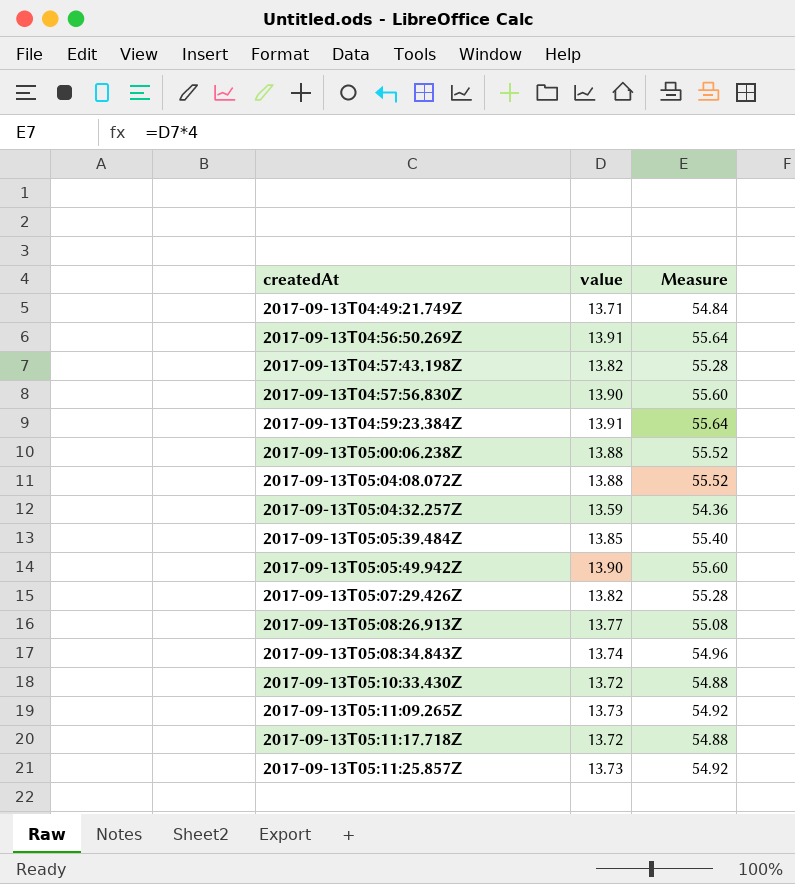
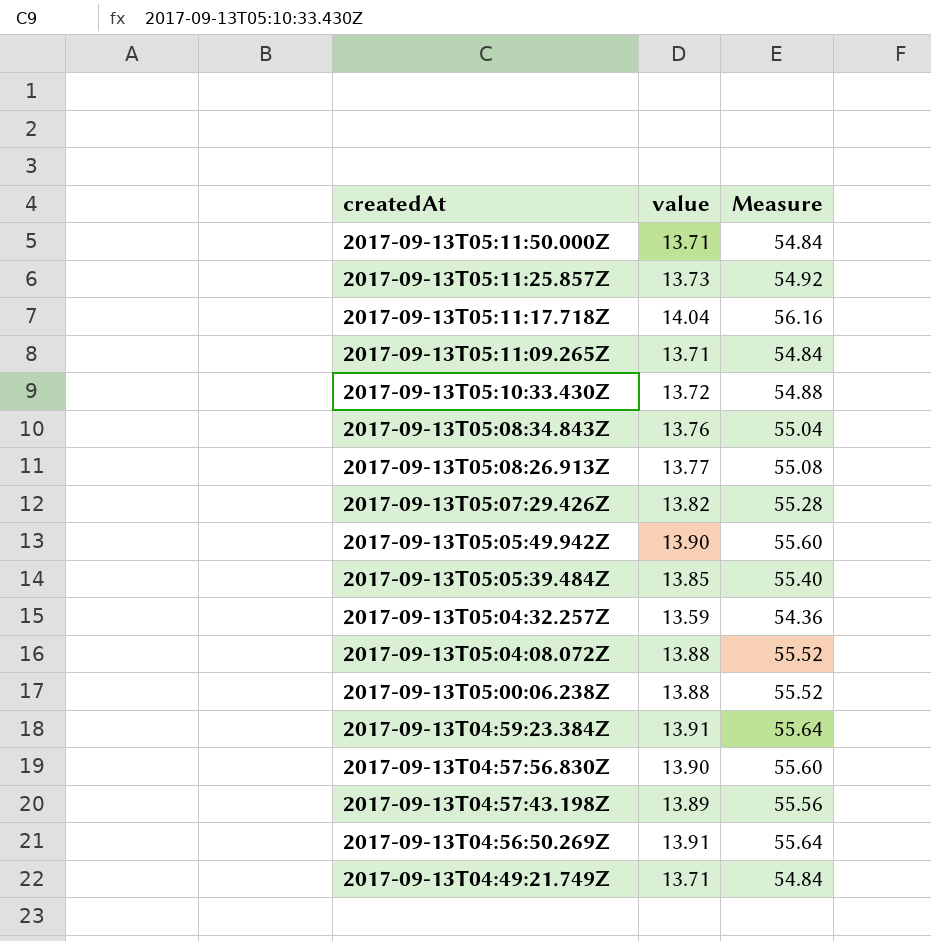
row order: createdAt ascending -> createdAt descending
row 2017-09-13T05:11:50.000Z: none -> 13.71 | 54.84
2017-09-13T05:11:17.718Z | value: 13.72 -> 14.04
2017-09-13T05:11:17.718Z | Measure: 54.88 -> 56.16
2017-09-13T05:11:09.265Z | value: 13.73 -> 13.71
2017-09-13T05:11:09.265Z | Measure: 54.92 -> 54.84
2017-09-13T05:08:34.843Z | value: 13.74 -> 13.76
2017-09-13T05:08:34.843Z | Measure: 54.96 -> 55.04
2017-09-13T04:57:43.198Z | value: 13.82 -> 13.89
2017-09-13T04:57:43.198Z | Measure: 55.28 -> 55.56

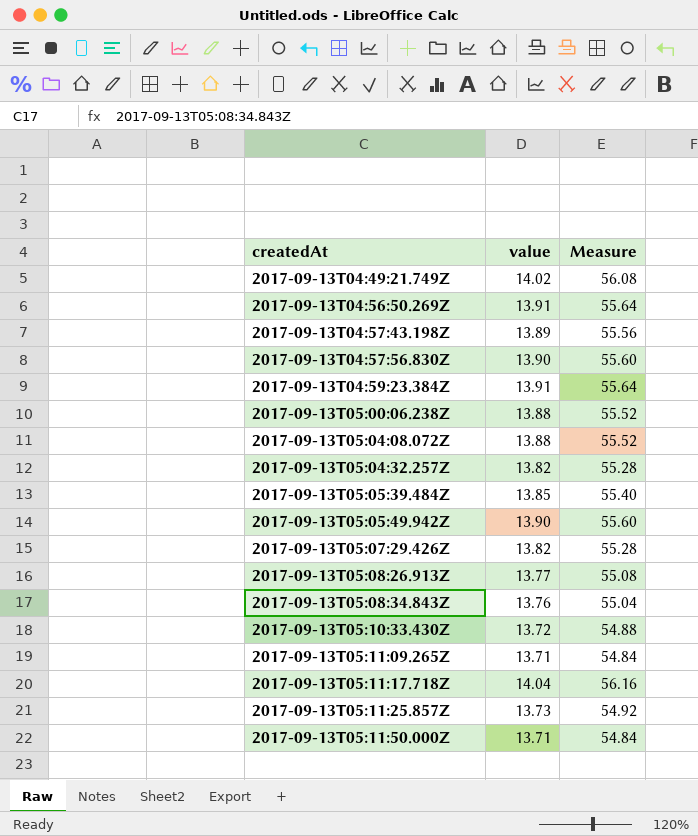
row order: createdAt descending -> createdAt ascending
2017-09-13T04:49:21.749Z | value: 13.71 -> 14.02
2017-09-13T04:49:21.749Z | Measure: 54.84 -> 56.08
2017-09-13T05:04:32.257Z | value: 13.59 -> 13.82
2017-09-13T05:04:32.257Z | Measure: 54.36 -> 55.28

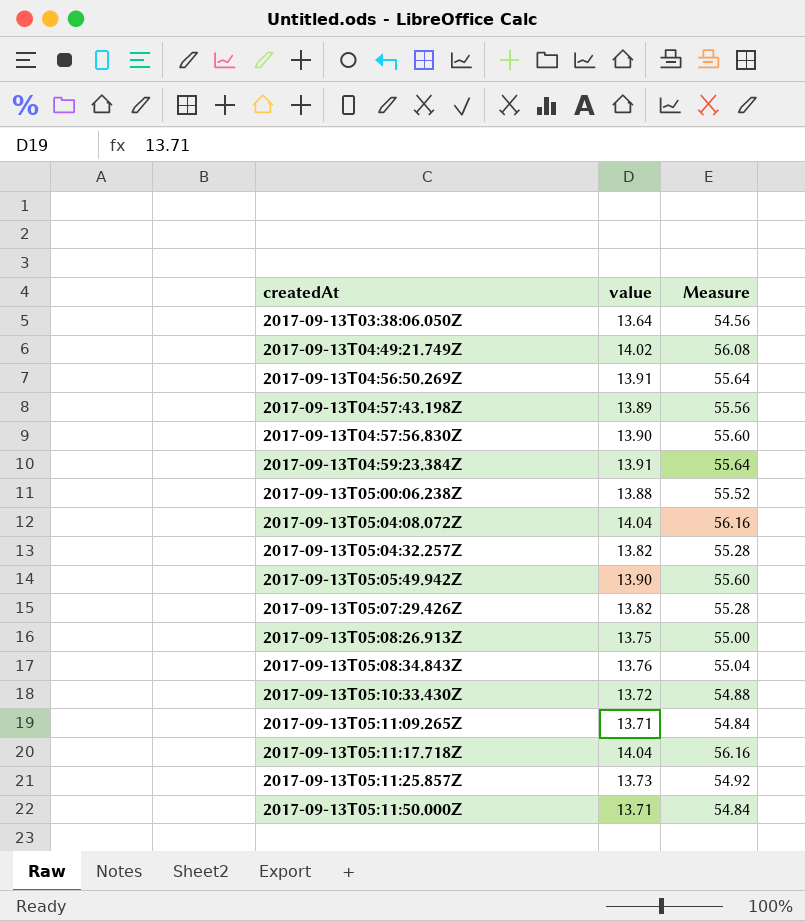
row 2017-09-13T05:05:39.484Z: 13.85 | 55.40 -> none
row 2017-09-13T03:38:06.050Z: none -> 13.64 | 54.56
2017-09-13T05:04:08.072Z | value: 13.88 -> 14.04
2017-09-13T05:04:08.072Z | Measure: 55.52 -> 56.16
2017-09-13T05:08:26.913Z | value: 13.77 -> 13.75
2017-09-13T05:08:26.913Z | Measure: 55.08 -> 55.00

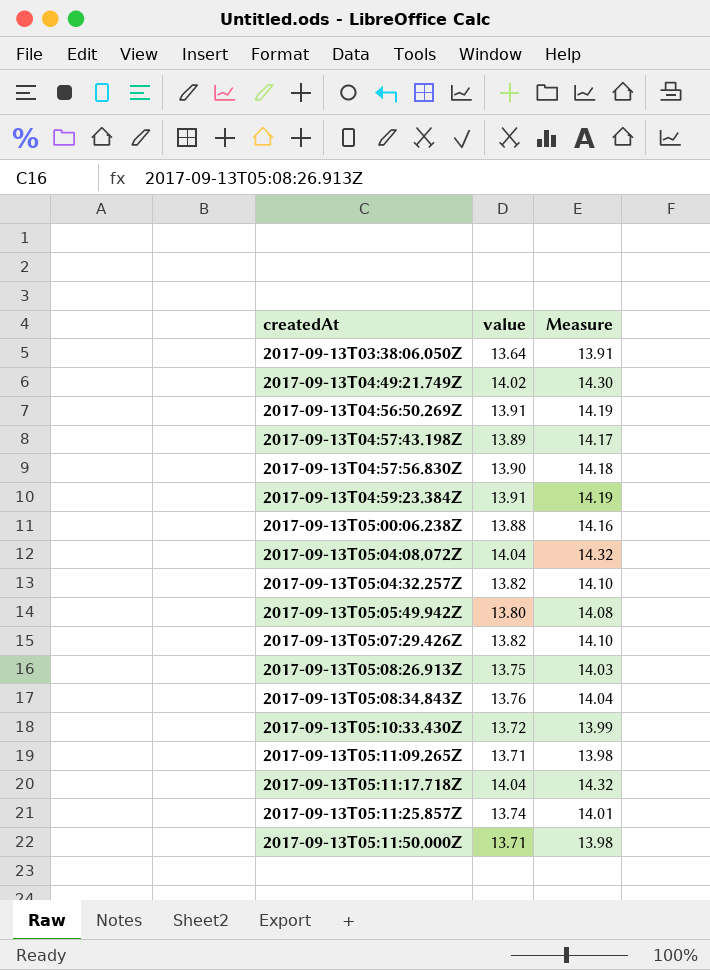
column Measure | formula: [value] * 4 -> [value] * 1.02
2017-09-13T05:05:49.942Z | value: 13.90 -> 13.80
2017-09-13T05:11:25.857Z | value: 13.73 -> 13.74

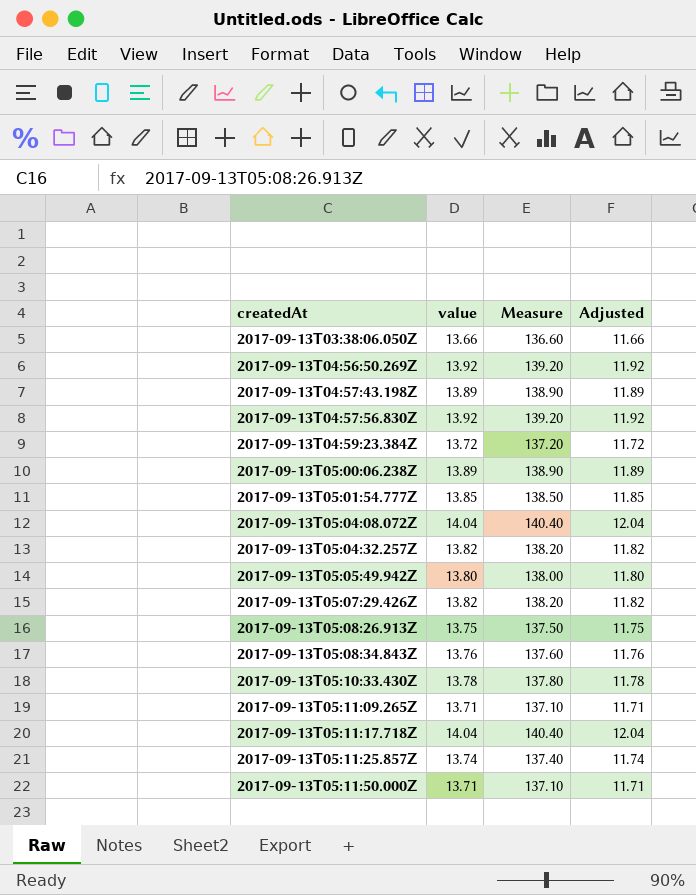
column Measure | formula: [value] * 1.02 -> [value] * 10
column Adjusted | formula: none -> [value] - 2
row 2017-09-13T04:49:21.749Z: 14.02 | 14.30 -> none
2017-09-13T03:38:06.050Z | value: 13.64 -> 13.66
2017-09-13T04:56:50.269Z | value: 13.91 -> 13.92
2017-09-13T04:57:56.830Z | value: 13.90 -> 13.92
2017-09-13T04:59:23.384Z | value: 13.91 -> 13.72
2017-09-13T05:00:06.238Z | value: 13.88 -> 13.89
row 2017-09-13T05:01:54.777Z: none -> 13.85 | 138.50 | 11.85
2017-09-13T05:10:33.430Z | value: 13.72 -> 13.78

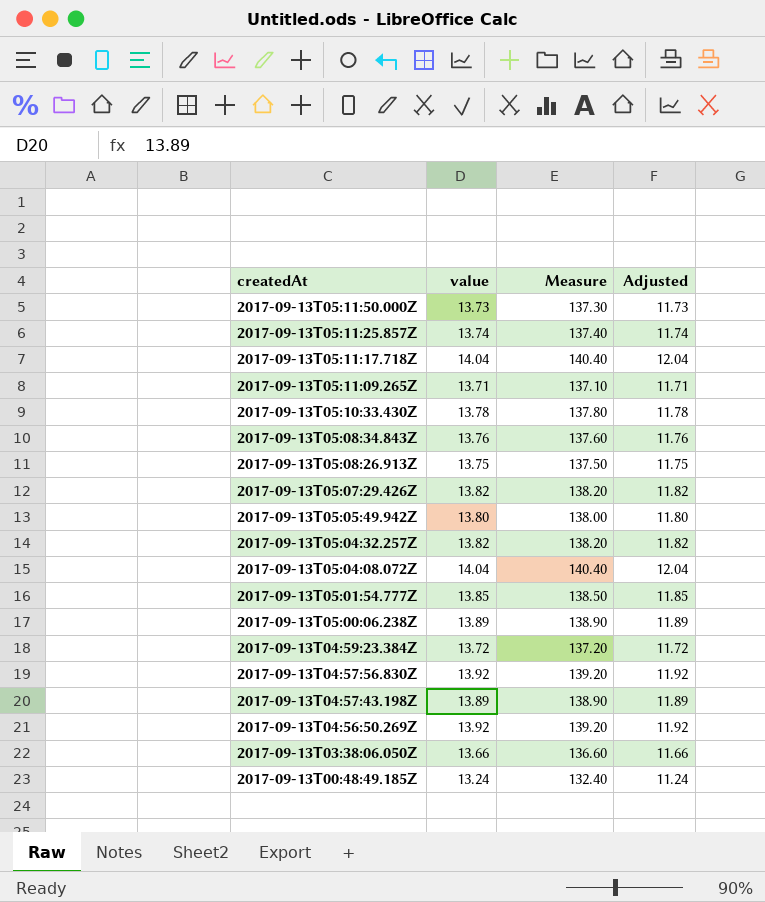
row order: createdAt ascending -> createdAt descending
2017-09-13T05:11:50.000Z | value: 13.71 -> 13.73
2017-09-13T05:11:50.000Z | Measure: 137.10 -> 137.30
2017-09-13T05:11:50.000Z | Adjusted: 11.71 -> 11.73
row 2017-09-13T00:48:49.185Z: none -> 13.24 | 132.40 | 11.24

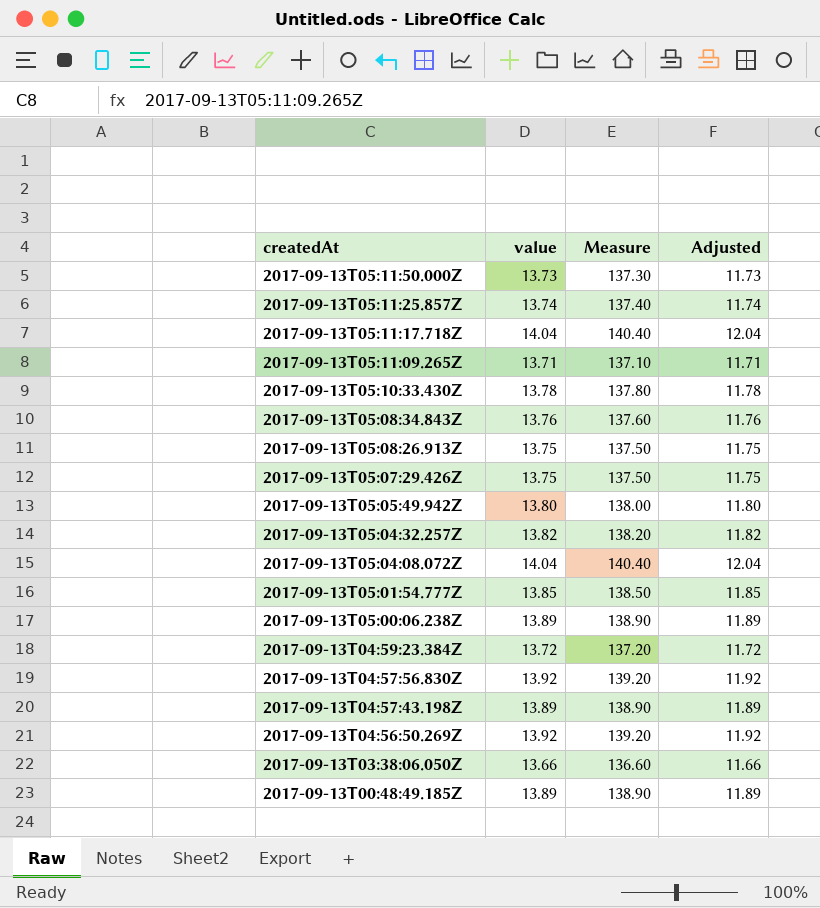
2017-09-13T05:07:29.426Z | value: 13.82 -> 13.75
2017-09-13T05:07:29.426Z | Measure: 138.20 -> 137.50
2017-09-13T05:07:29.426Z | Adjusted: 11.82 -> 11.75
2017-09-13T00:48:49.185Z | value: 13.24 -> 13.89
2017-09-13T00:48:49.185Z | Measure: 132.40 -> 138.90
2017-09-13T00:48:49.185Z | Adjusted: 11.24 -> 11.89

